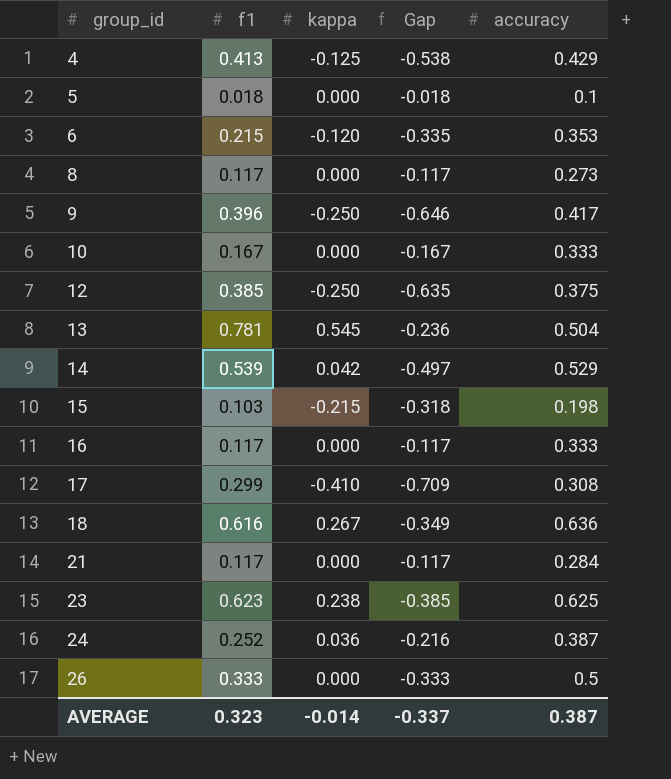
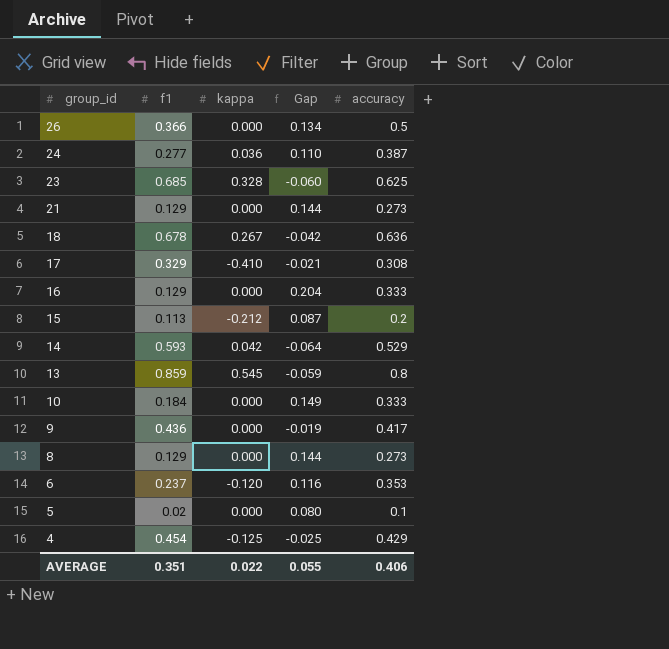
row order: group_id ascending -> group_id descending
column Gap | formula: [kappa] - [f1] -> [accuracy] - [f1]
row 12: 0.385 | -0.250 | -0.635 | 0.375 -> none
26 | f1: 0.333 -> 0.366
24 | f1: 0.252 -> 0.277
23 | f1: 0.623 -> 0.685
23 | kappa: 0.238 -> 0.328
21 | f1: 0.117 -> 0.129
21 | accuracy: 0.284 -> 0.273
18 | f1: 0.616 -> 0.678
17 | f1: 0.299 -> 0.329
16 | f1: 0.117 -> 0.129
15 | f1: 0.103 -> 0.113
15 | kappa: -0.215 -> -0.212
15 | accuracy: 0.198 -> 0.2
14 | f1: 0.539 -> 0.593
13 | f1: 0.781 -> 0.859
13 | accuracy: 0.504 -> 0.8
10 | f1: 0.167 -> 0.184
9 | f1: 0.396 -> 0.436
9 | kappa: -0.250 -> 0.000
8 | f1: 0.117 -> 0.129
6 | f1: 0.215 -> 0.237
5 | f1: 0.018 -> 0.02
4 | f1: 0.413 -> 0.454
AVERAGE | f1: 0.323 -> 0.351
AVERAGE | kappa: -0.014 -> 0.022
AVERAGE | Gap: -0.337 -> 0.055
AVERAGE | accuracy: 0.387 -> 0.406

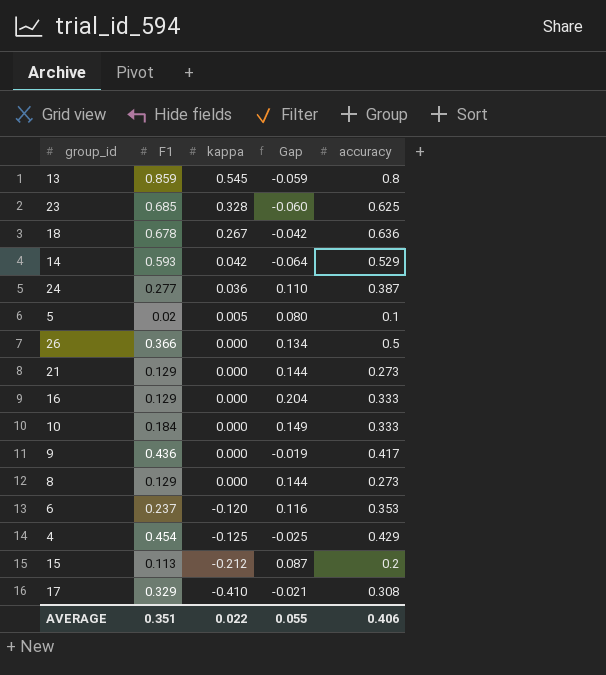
row order: group_id descending -> kappa descending
column name: f1 -> F1
5 | kappa: 0.000 -> 0.005

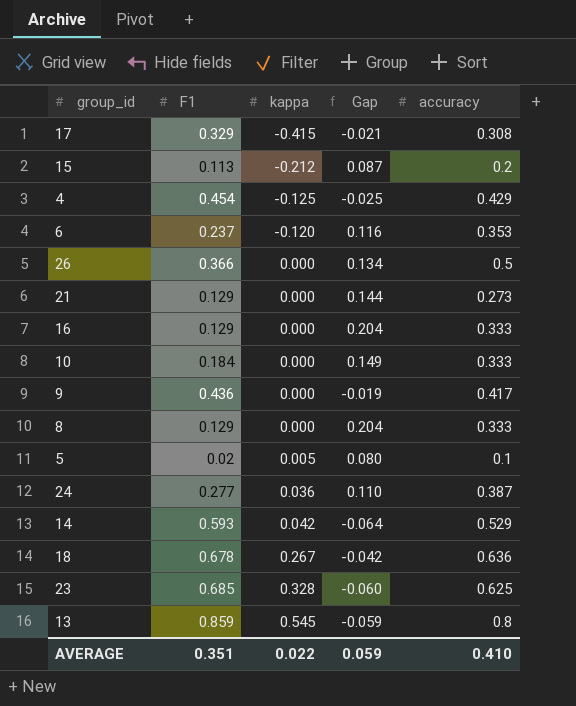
row order: kappa descending -> kappa ascending
17 | kappa: -0.410 -> -0.415
8 | Gap: 0.144 -> 0.204
8 | accuracy: 0.273 -> 0.333
AVERAGE | Gap: 0.055 -> 0.059
AVERAGE | accuracy: 0.406 -> 0.410

